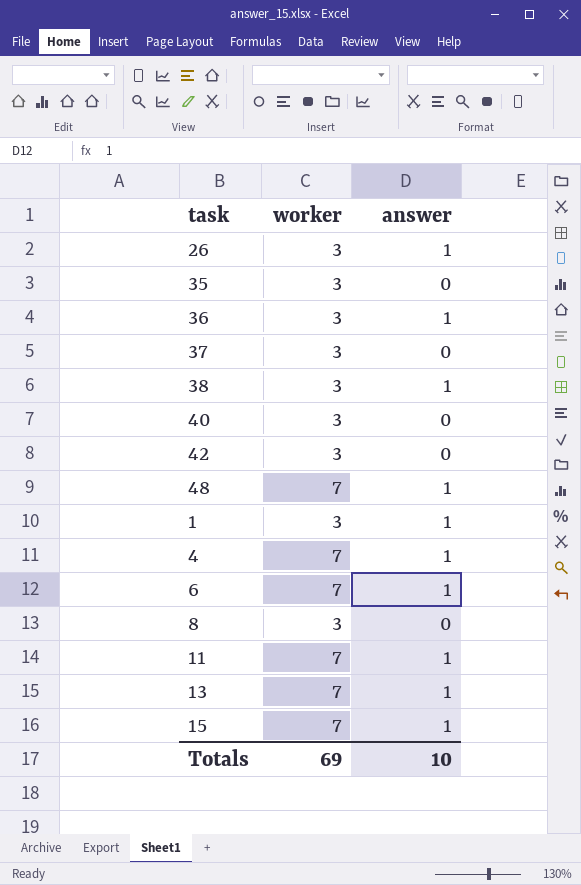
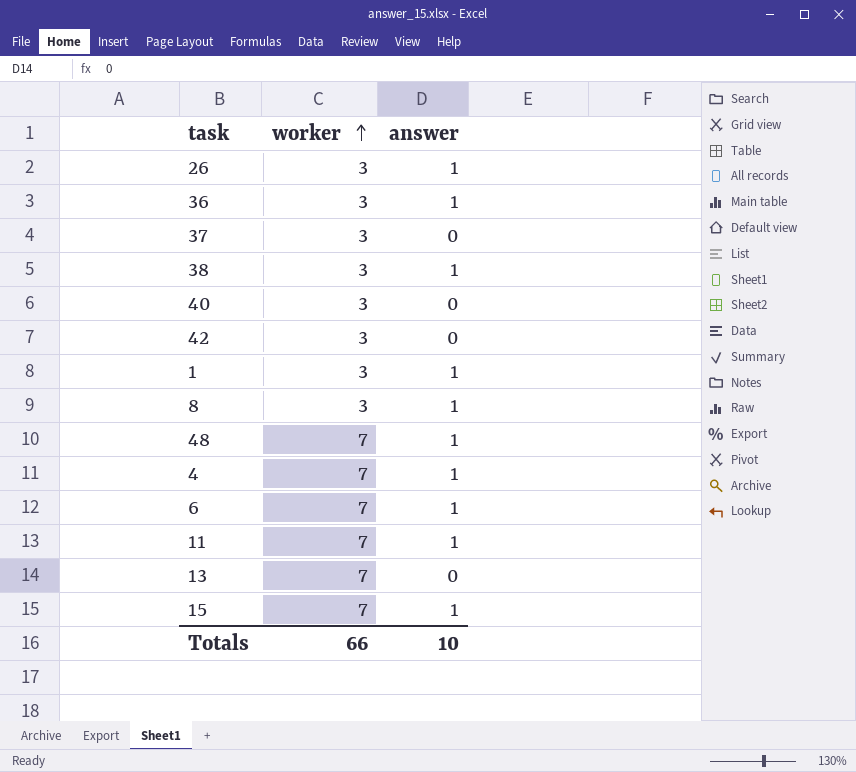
row order: none -> worker ascending
row 35: 3 | 0 -> none
8 | answer: 0 -> 1
13 | answer: 1 -> 0
Totals | worker: 69 -> 66

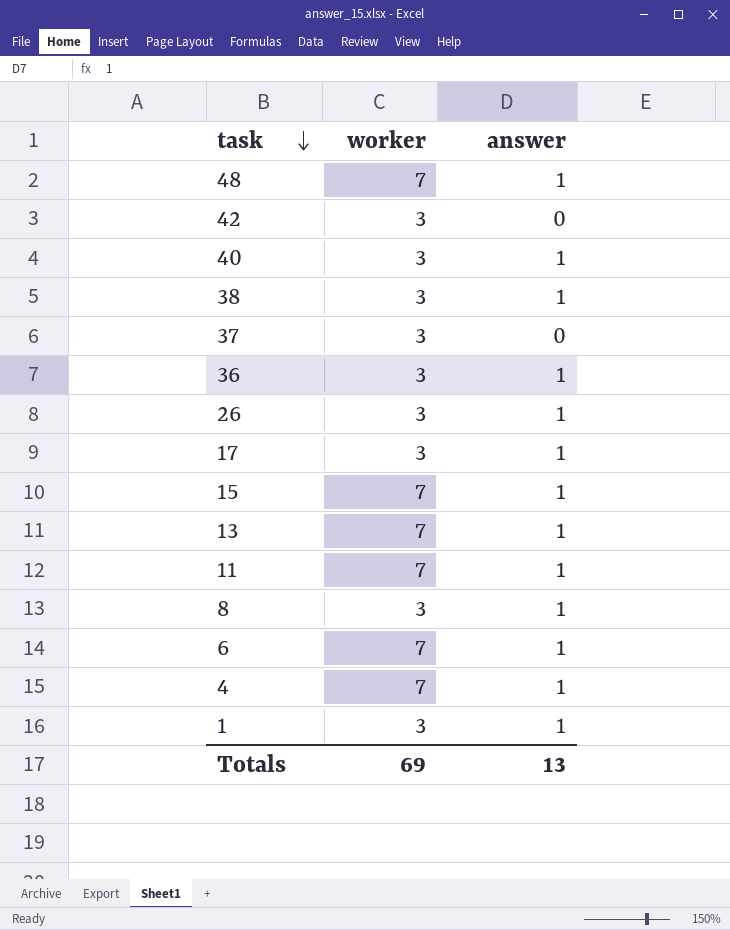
row order: worker ascending -> task descending
40 | answer: 0 -> 1
row 17: none -> 3 | 1
13 | answer: 0 -> 1
Totals | worker: 66 -> 69
Totals | answer: 10 -> 13

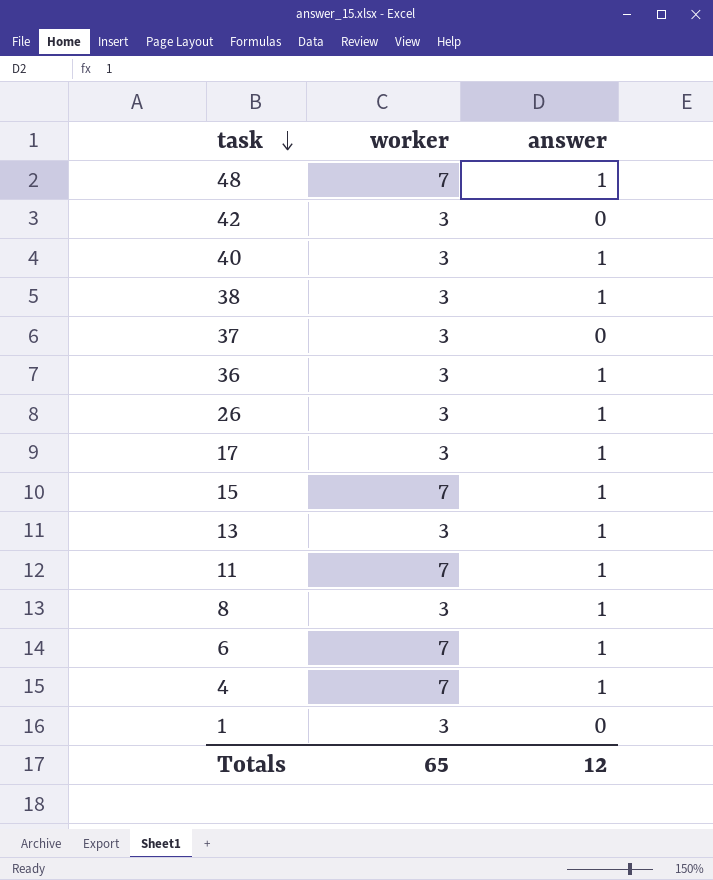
13 | worker: 7 -> 3
1 | answer: 1 -> 0
Totals | worker: 69 -> 65
Totals | answer: 13 -> 12

